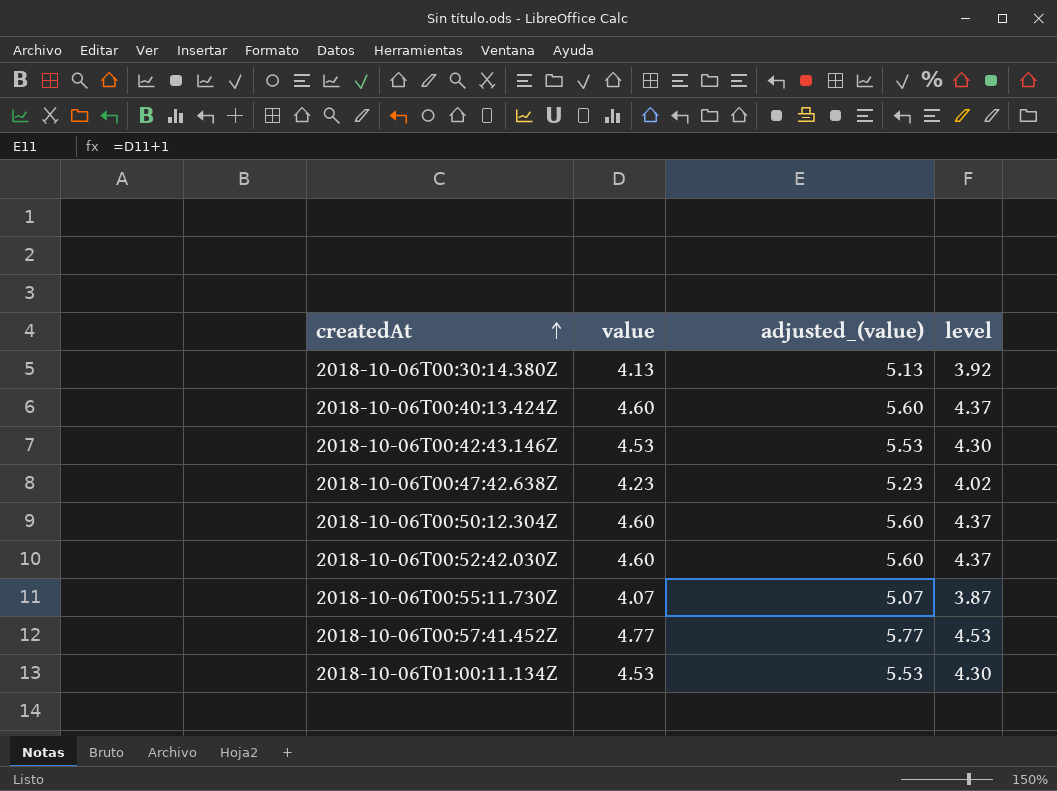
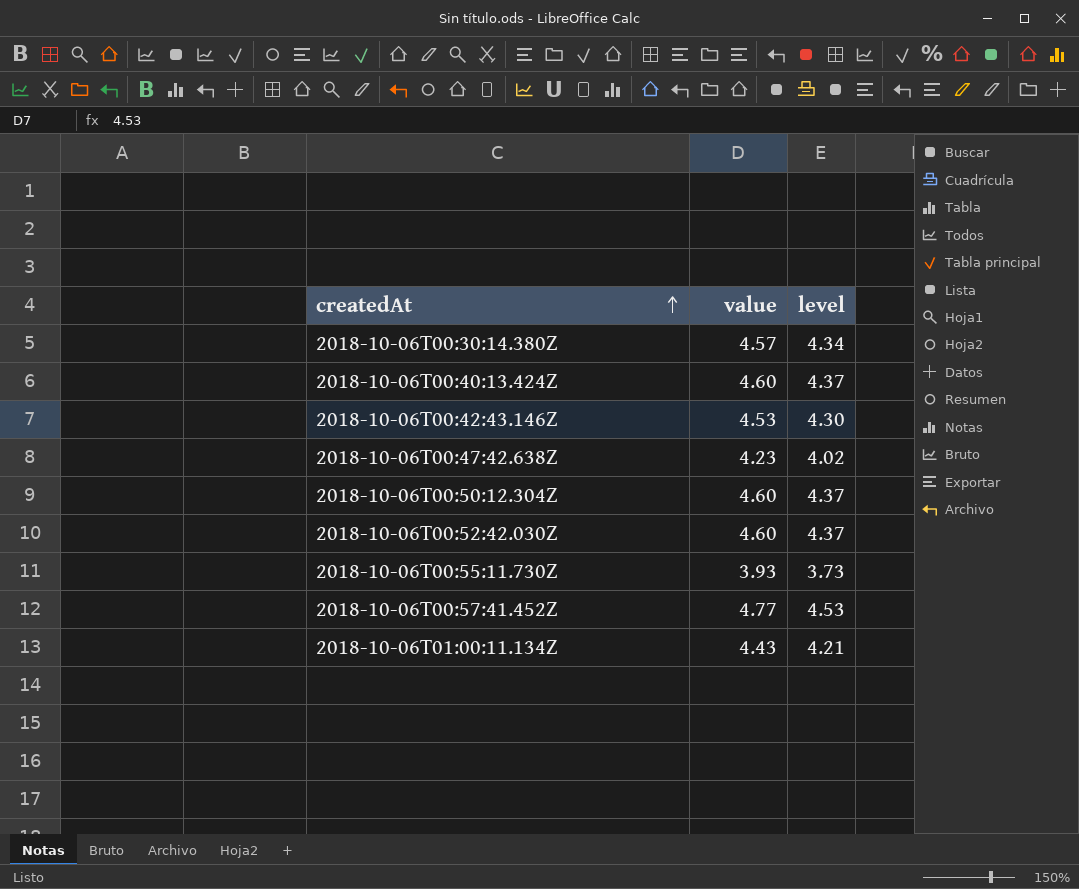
column adjusted_(value) | formula: [value] + 1 -> none
2018-10-06T00:30:14.380Z | value: 4.13 -> 4.57
2018-10-06T00:30:14.380Z | level: 3.92 -> 4.34
2018-10-06T00:55:11.730Z | value: 4.07 -> 3.93
2018-10-06T00:55:11.730Z | level: 3.87 -> 3.73
2018-10-06T01:00:11.134Z | value: 4.53 -> 4.43
2018-10-06T01:00:11.134Z | level: 4.30 -> 4.21

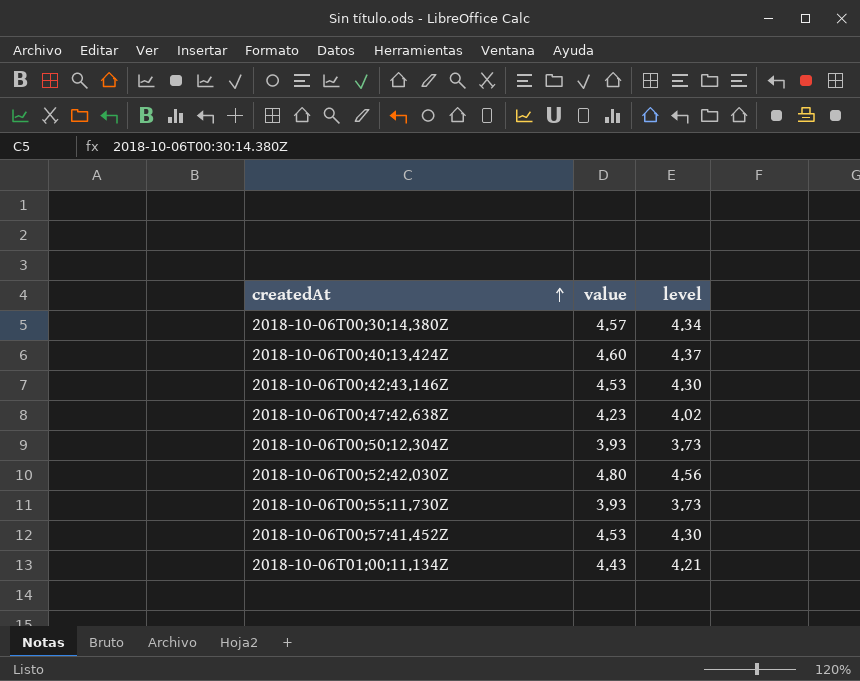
2018-10-06T00:50:12.304Z | value: 4.60 -> 3.93
2018-10-06T00:50:12.304Z | level: 4.37 -> 3.73
2018-10-06T00:52:42.030Z | value: 4.60 -> 4.80
2018-10-06T00:52:42.030Z | level: 4.37 -> 4.56
2018-10-06T00:57:41.452Z | value: 4.77 -> 4.53
2018-10-06T00:57:41.452Z | level: 4.53 -> 4.30

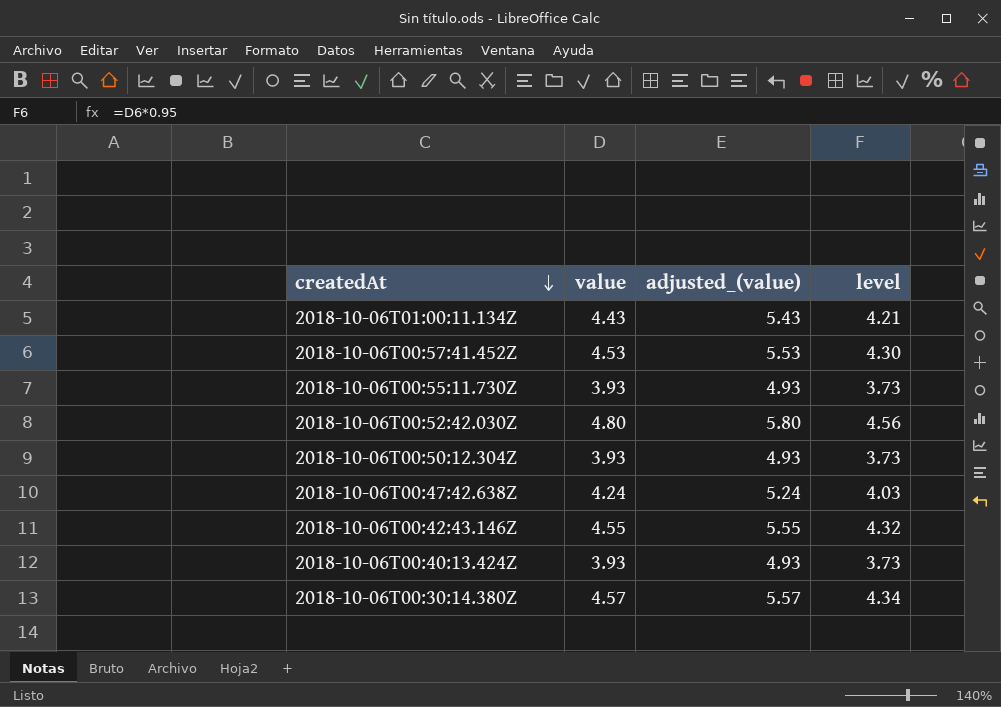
row order: createdAt ascending -> createdAt descending
column adjusted_(value) | formula: none -> [value] + 1
2018-10-06T00:47:42.638Z | value: 4.23 -> 4.24
2018-10-06T00:47:42.638Z | level: 4.02 -> 4.03
2018-10-06T00:42:43.146Z | value: 4.53 -> 4.55
2018-10-06T00:42:43.146Z | level: 4.30 -> 4.32
2018-10-06T00:40:13.424Z | value: 4.60 -> 3.93
2018-10-06T00:40:13.424Z | level: 4.37 -> 3.73

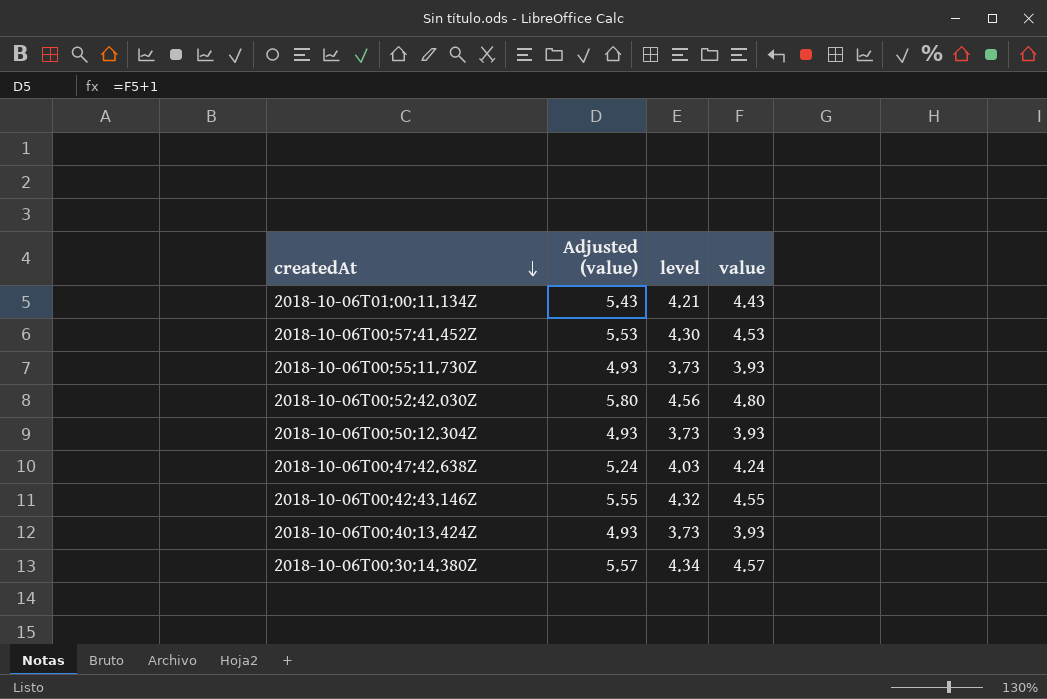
column name: adjusted_(value) -> Adjusted (value)
column value | position: 2 -> 4

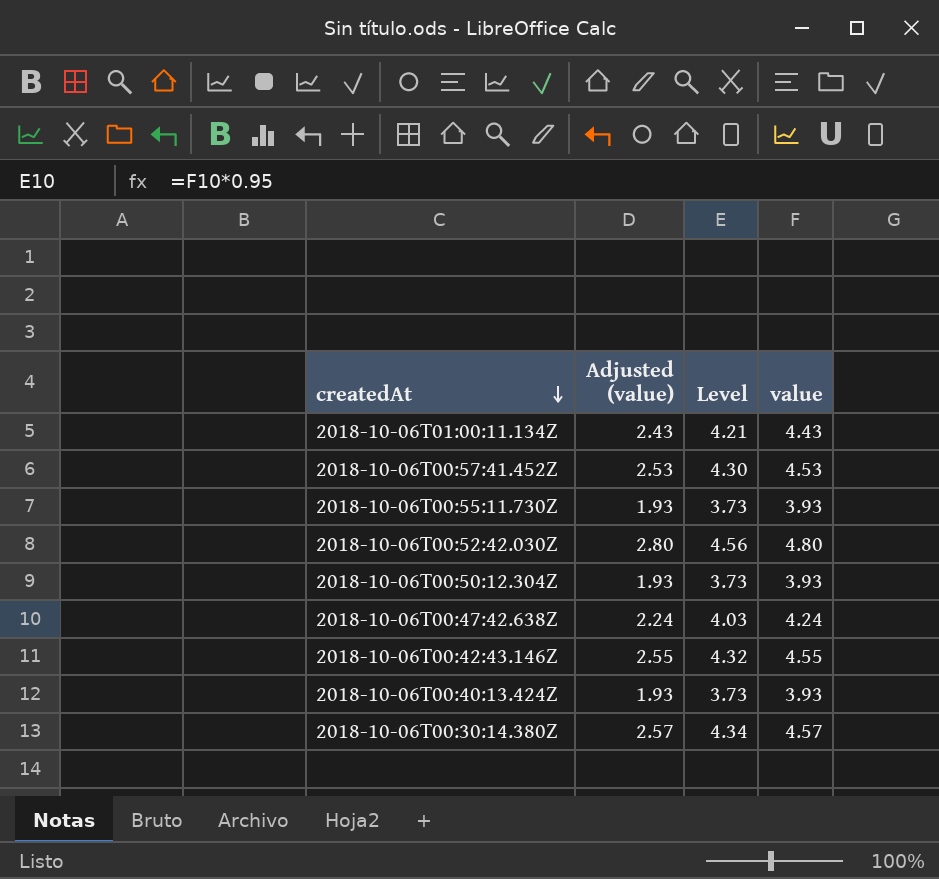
column Adjusted (value) | formula: [value] + 1 -> [value] - 2
column name: level -> Level

